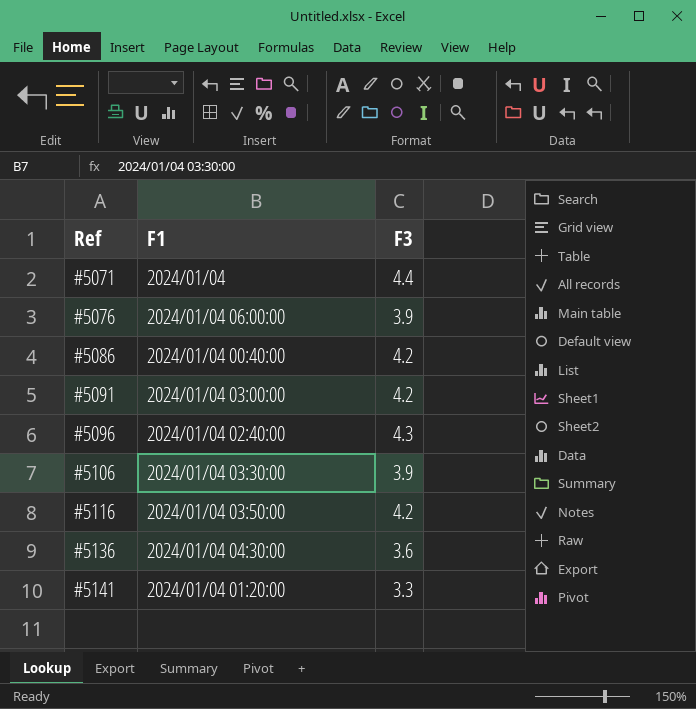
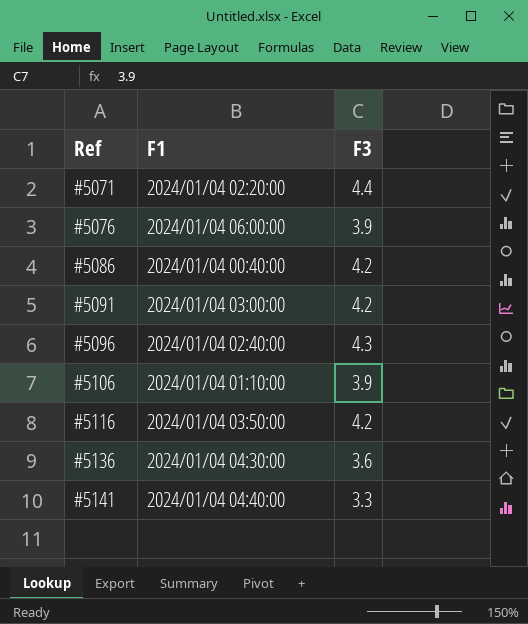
#5071 | F1: 2024/01/04 -> 2024/01/04 02:20:00
#5106 | F1: 2024/01/04 03:30:00 -> 2024/01/04 01:10:00
#5141 | F1: 2024/01/04 01:20:00 -> 2024/01/04 04:40:00

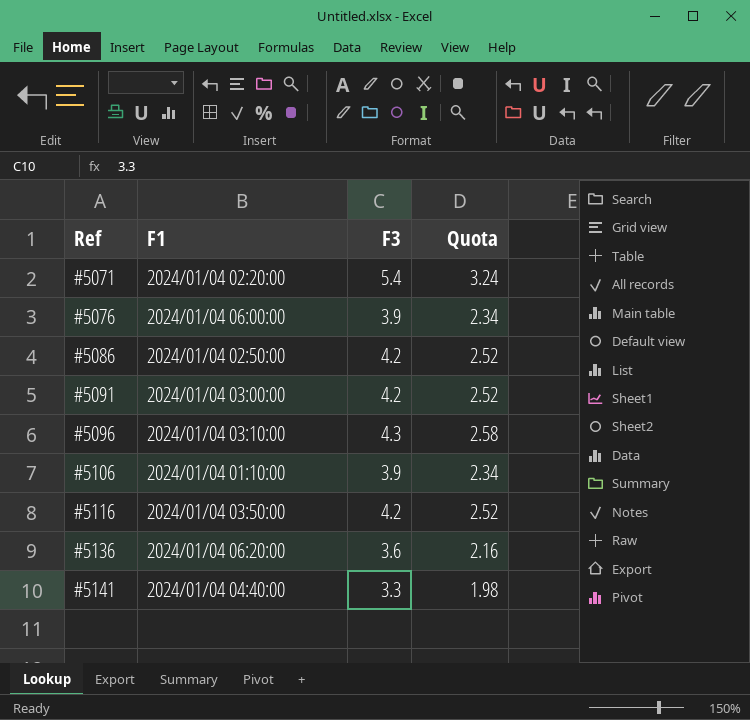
column Quota | formula: none -> [F3] * 0.6
#5071 | F3: 4.4 -> 5.4
#5086 | F1: 2024/01/04 00:40:00 -> 2024/01/04 02:50:00
#5096 | F1: 2024/01/04 02:40:00 -> 2024/01/04 03:10:00
#5136 | F1: 2024/01/04 04:30:00 -> 2024/01/04 06:20:00

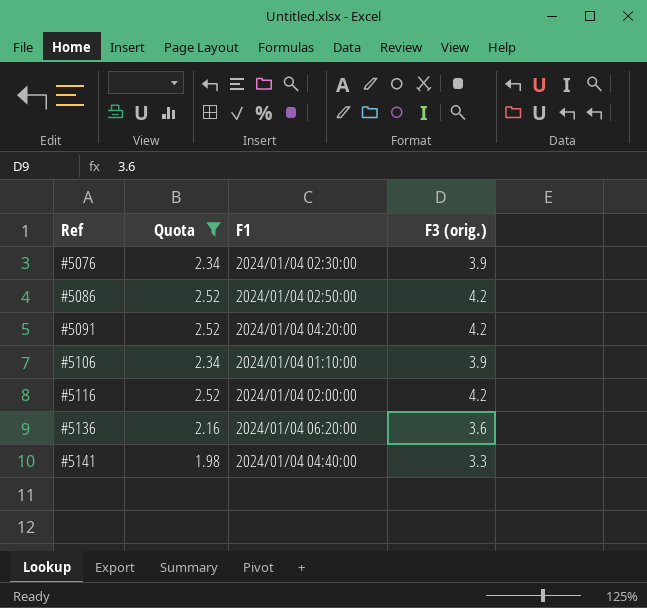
filter: none -> Quota <= 2.52
column Quota | position: 4 -> 2
column name: F3 -> F3 (orig.)
#5076 | F1: 2024/01/04 06:00:00 -> 2024/01/04 02:30:00
#5091 | F1: 2024/01/04 03:00:00 -> 2024/01/04 04:20:00
#5116 | F1: 2024/01/04 03:50:00 -> 2024/01/04 02:00:00

